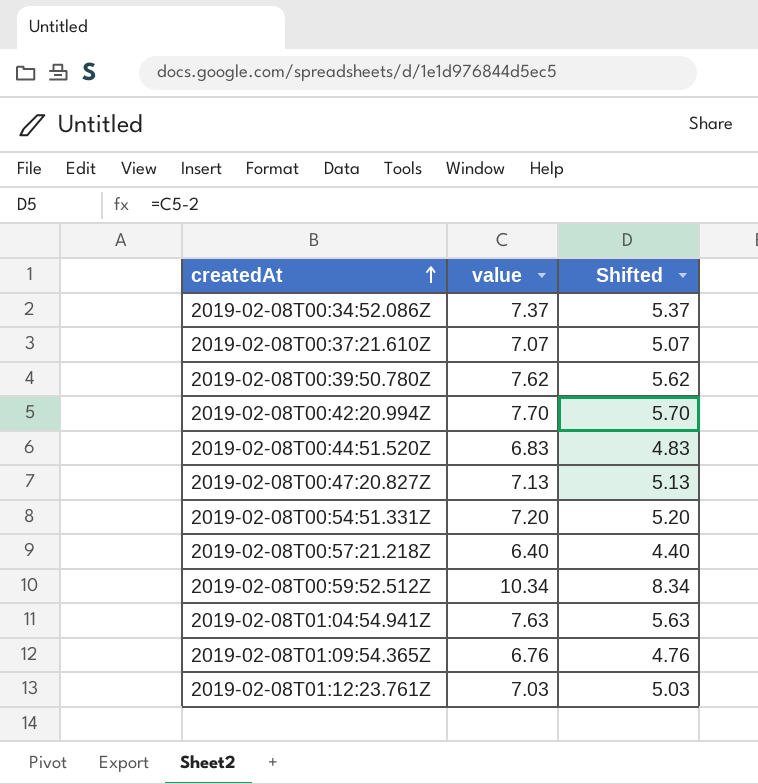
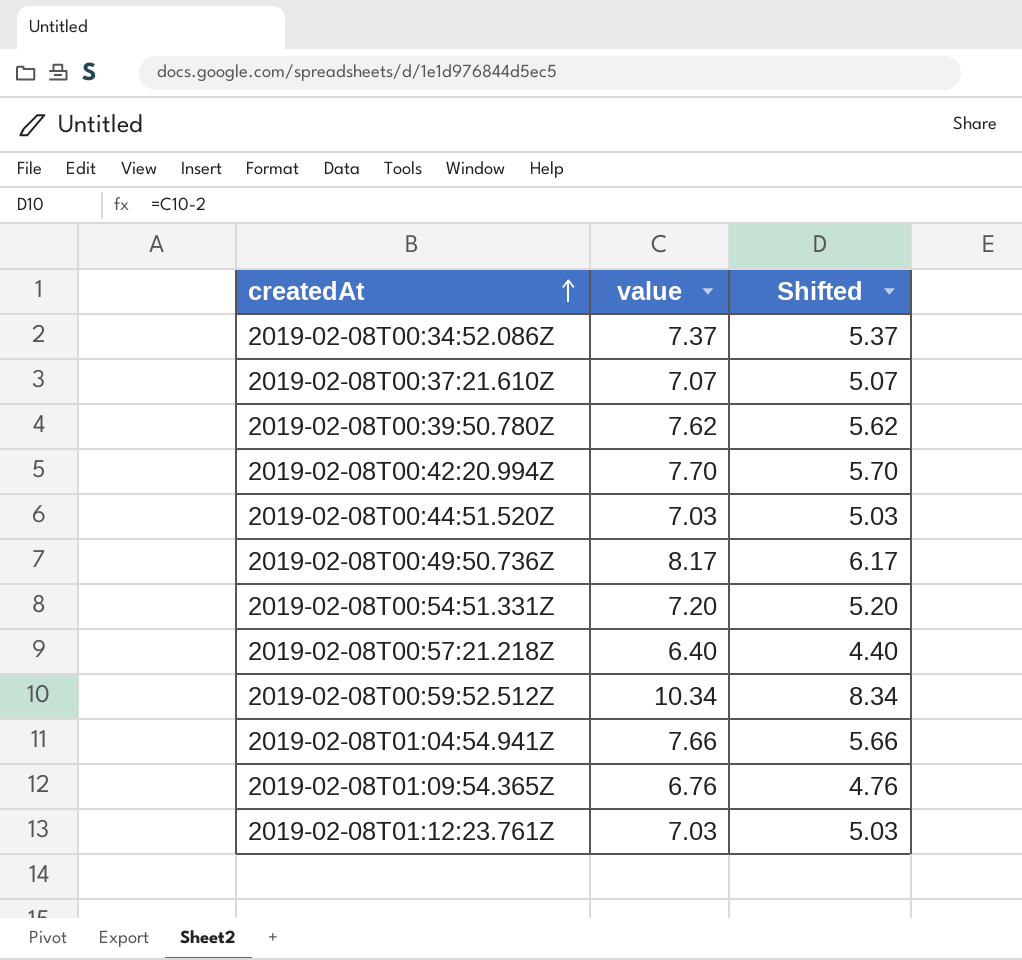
row 2019-02-08T00:47:20.827Z: 7.13 | 5.13 -> none
2019-02-08T00:44:51.520Z | value: 6.83 -> 7.03
2019-02-08T00:44:51.520Z | Shifted: 4.83 -> 5.03
row 2019-02-08T00:49:50.736Z: none -> 8.17 | 6.17
2019-02-08T01:04:54.941Z | value: 7.63 -> 7.66
2019-02-08T01:04:54.941Z | Shifted: 5.63 -> 5.66

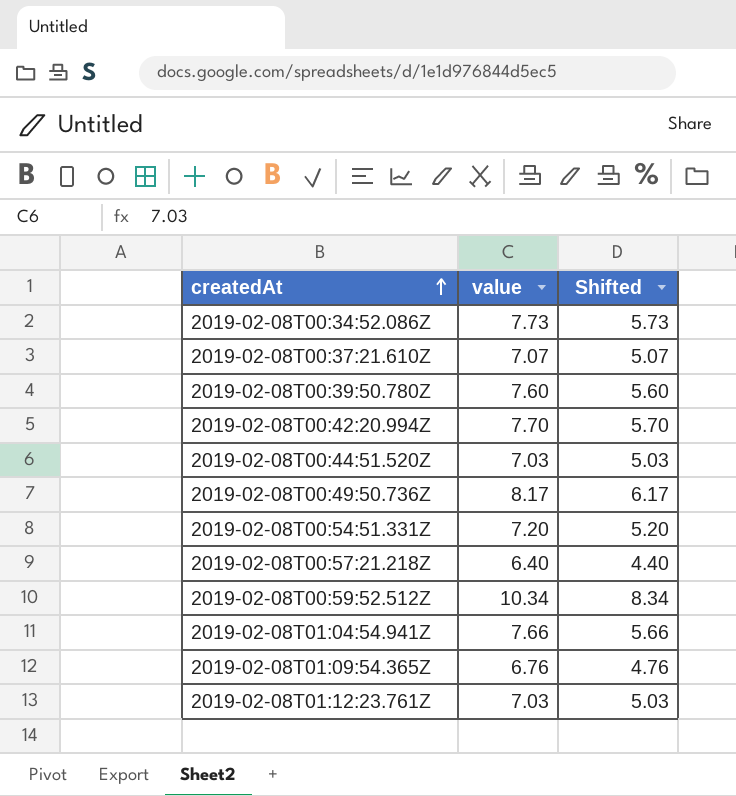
2019-02-08T00:34:52.086Z | value: 7.37 -> 7.73
2019-02-08T00:34:52.086Z | Shifted: 5.37 -> 5.73
2019-02-08T00:39:50.780Z | value: 7.62 -> 7.60
2019-02-08T00:39:50.780Z | Shifted: 5.62 -> 5.60

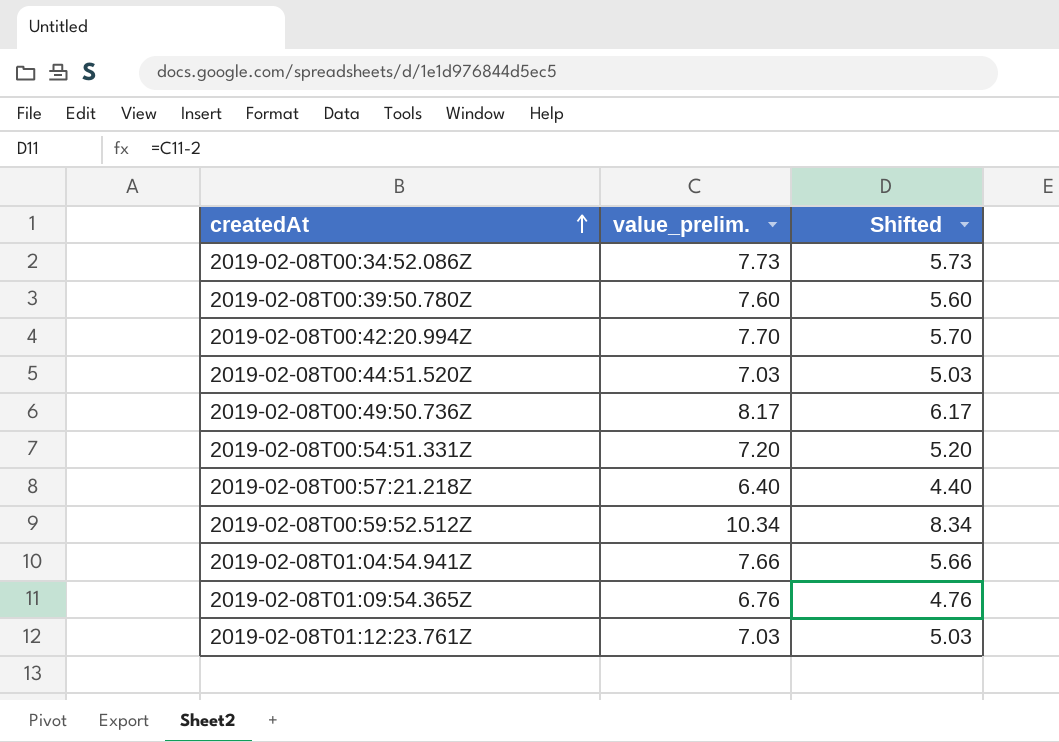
column name: value -> value_prelim.
row 2019-02-08T00:37:21.610Z: 7.07 | 5.07 -> none

